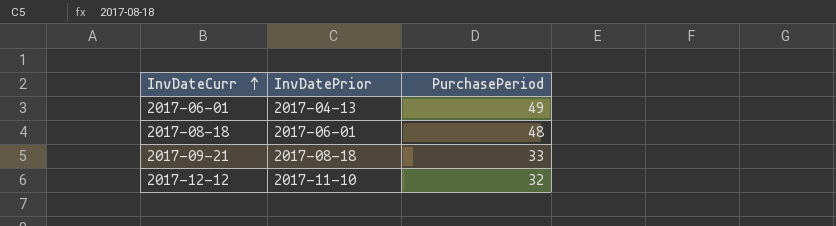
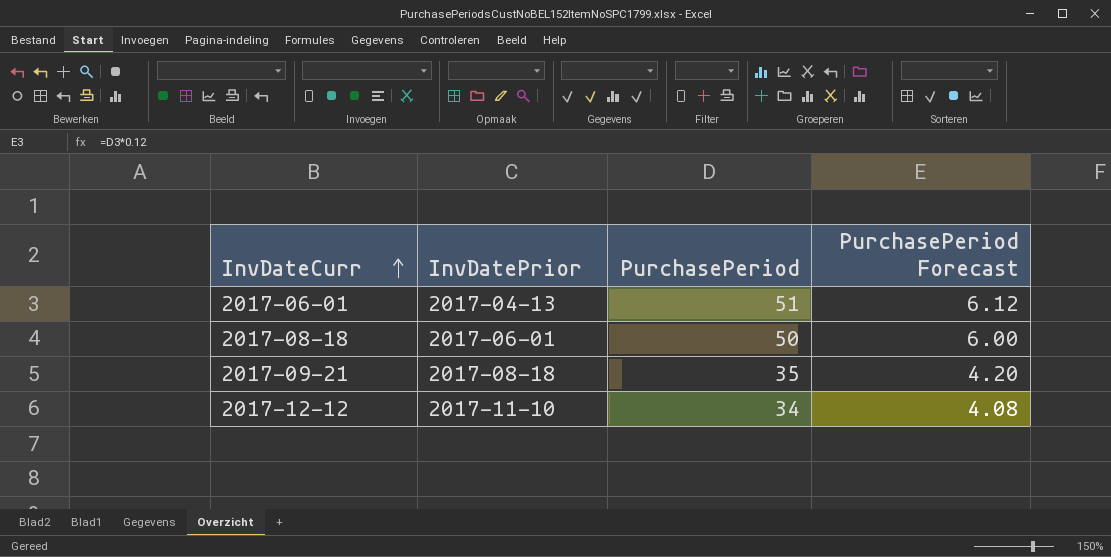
column PurchasePeriod Forecast | formula: none -> [PurchasePeriod] * 0.12
2017-06-01 | PurchasePeriod: 49 -> 51
2017-08-18 | PurchasePeriod: 48 -> 50
2017-09-21 | PurchasePeriod: 33 -> 35
2017-12-12 | PurchasePeriod: 32 -> 34

